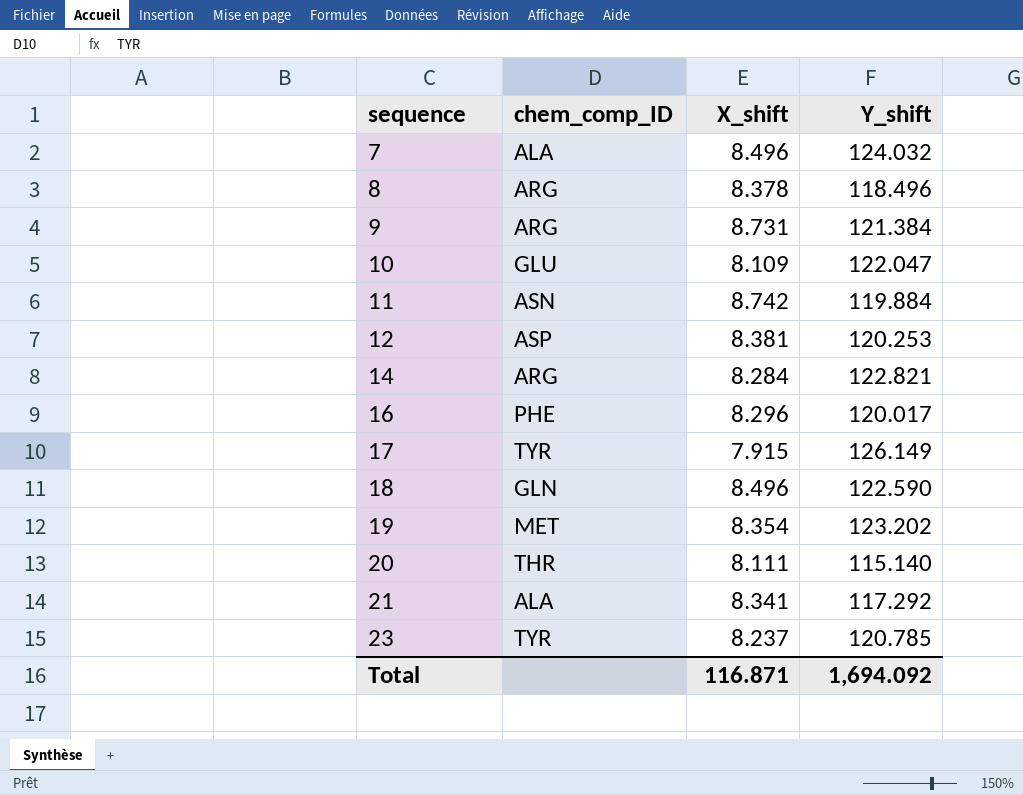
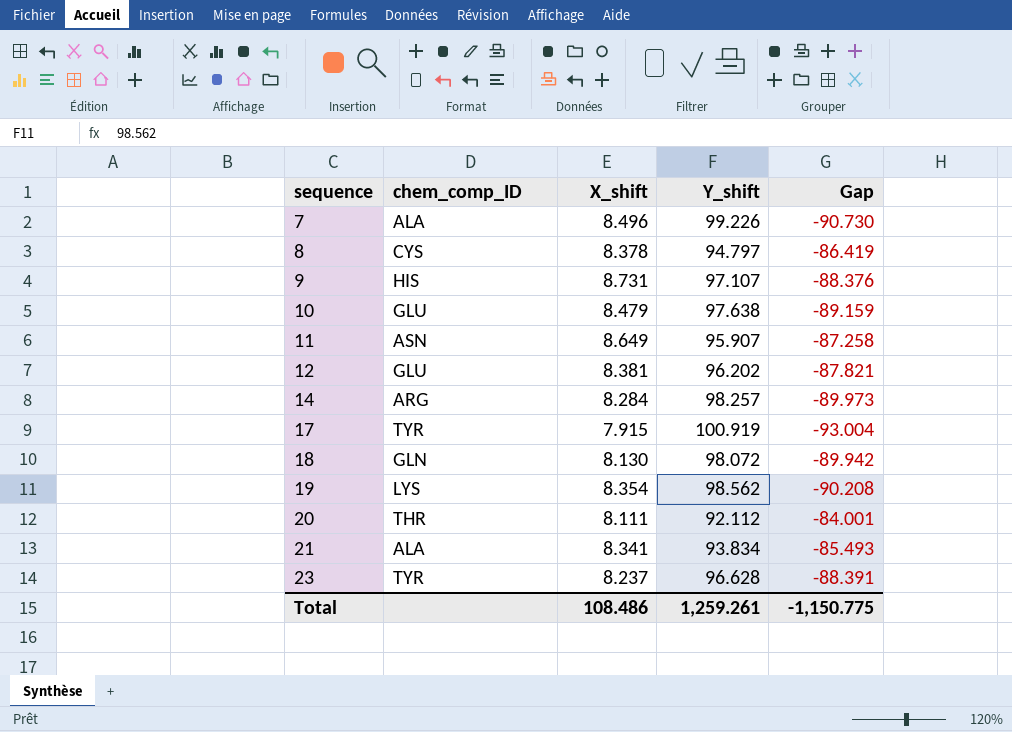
column Gap | formula: none -> [X_shift] - [Y_shift]
row 16: PHE | 8.296 | 120.017 -> none
7 | Y_shift: 124.032 -> 99.226
8 | chem_comp_ID: ARG -> CYS
8 | Y_shift: 118.496 -> 94.797
9 | chem_comp_ID: ARG -> HIS
9 | Y_shift: 121.384 -> 97.107
10 | X_shift: 8.109 -> 8.479
10 | Y_shift: 122.047 -> 97.638
11 | X_shift: 8.742 -> 8.649
11 | Y_shift: 119.884 -> 95.907
12 | chem_comp_ID: ASP -> GLU
12 | Y_shift: 120.253 -> 96.202
14 | Y_shift: 122.821 -> 98.257
17 | Y_shift: 126.149 -> 100.919
18 | X_shift: 8.496 -> 8.130
18 | Y_shift: 122.590 -> 98.072
19 | chem_comp_ID: MET -> LYS
19 | Y_shift: 123.202 -> 98.562
20 | Y_shift: 115.140 -> 92.112
21 | Y_shift: 117.292 -> 93.834
23 | Y_shift: 120.785 -> 96.628
Total | X_shift: 116.871 -> 108.486
Total | Y_shift: 1,694.092 -> 1,259.261

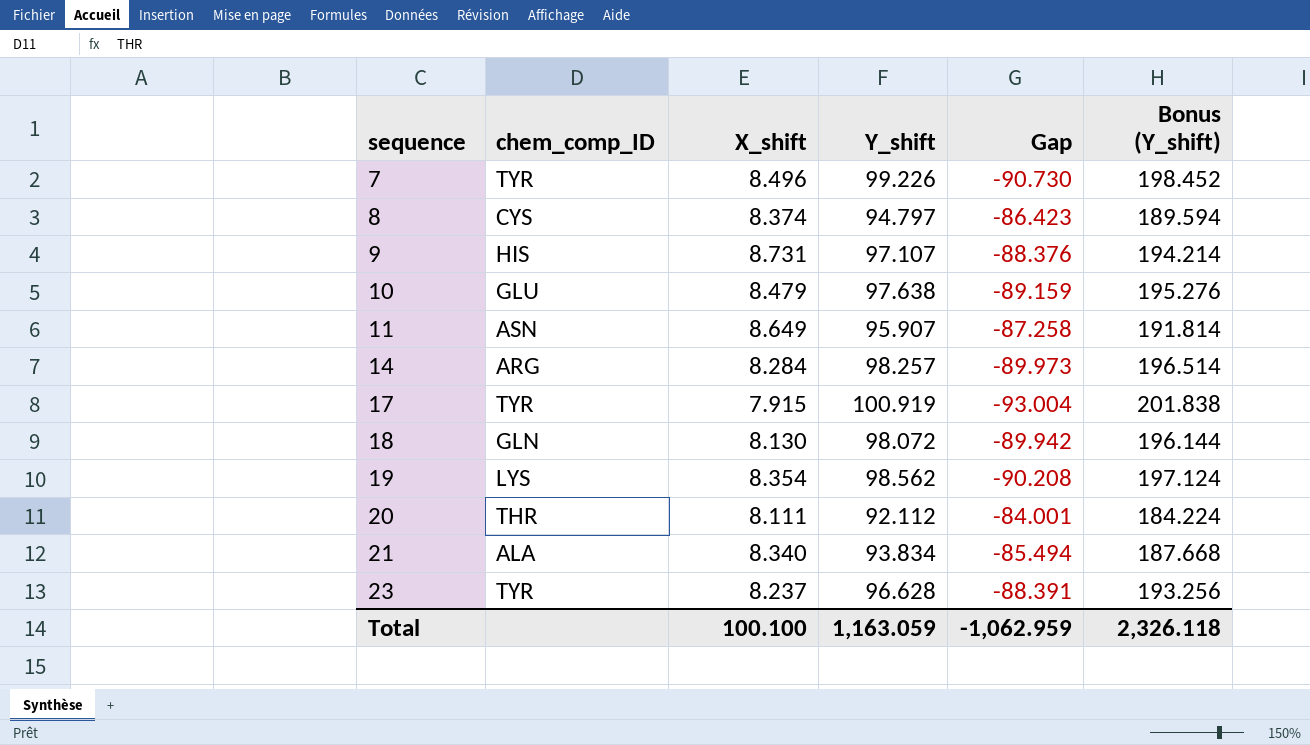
column Bonus (Y_shift) | formula: none -> [Y_shift] * 2
row 12: GLU | 8.381 | 96.202 | -87.821 -> none
7 | chem_comp_ID: ALA -> TYR
8 | X_shift: 8.378 -> 8.374
8 | Gap: -86.419 -> -86.423
21 | X_shift: 8.341 -> 8.340
21 | Gap: -85.493 -> -85.494
Total | X_shift: 108.486 -> 100.100
Total | Y_shift: 1,259.261 -> 1,163.059
Total | Gap: -1,150.775 -> -1,062.959

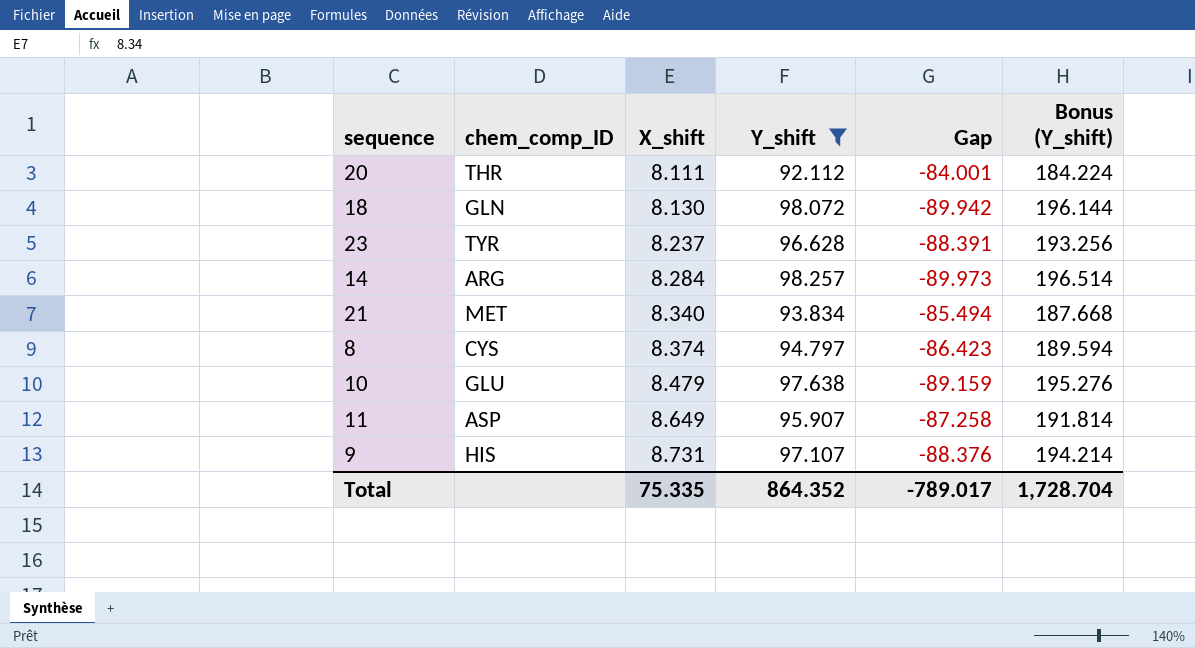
filter: none -> Y_shift <= 98.257
row order: sequence ascending -> X_shift ascending
21 | chem_comp_ID: ALA -> MET
11 | chem_comp_ID: ASN -> ASP
Total | X_shift: 100.100 -> 75.335
Total | Y_shift: 1,163.059 -> 864.352
Total | Gap: -1,062.959 -> -789.017
Total | Bonus (Y_shift): 2,326.118 -> 1,728.704

